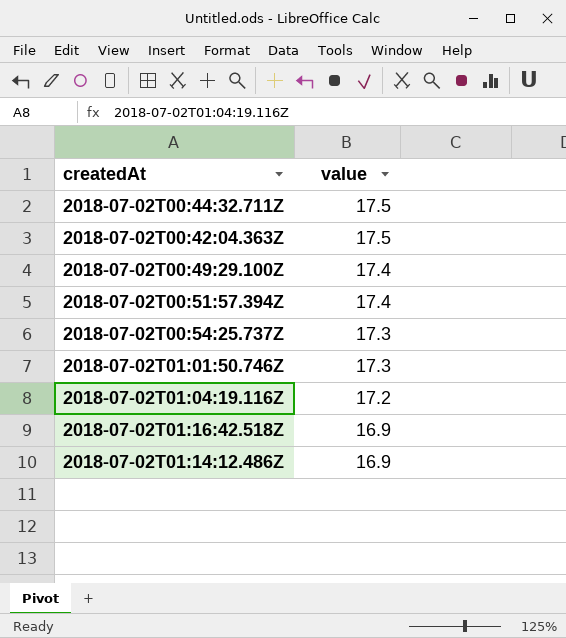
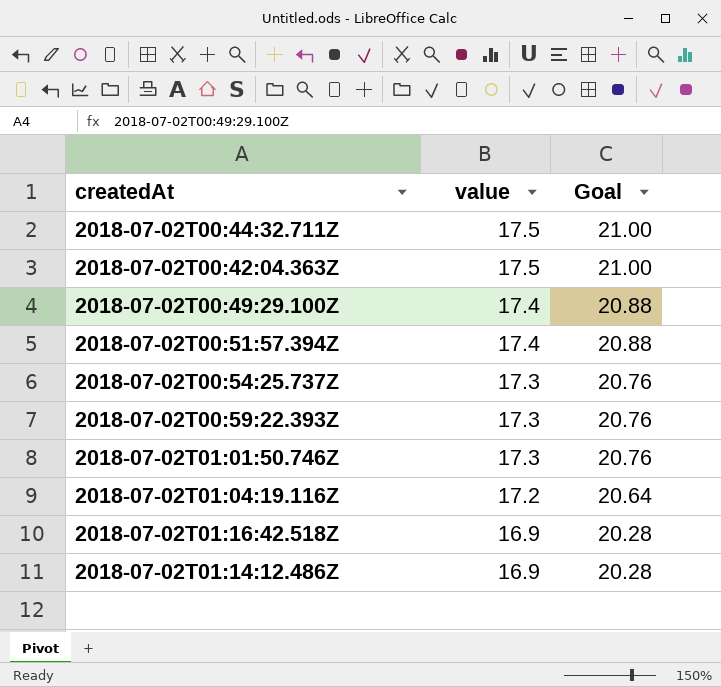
column Goal | formula: none -> [value] * 1.2
row 2018-07-02T00:59:22.393Z: none -> 17.3 | 20.76

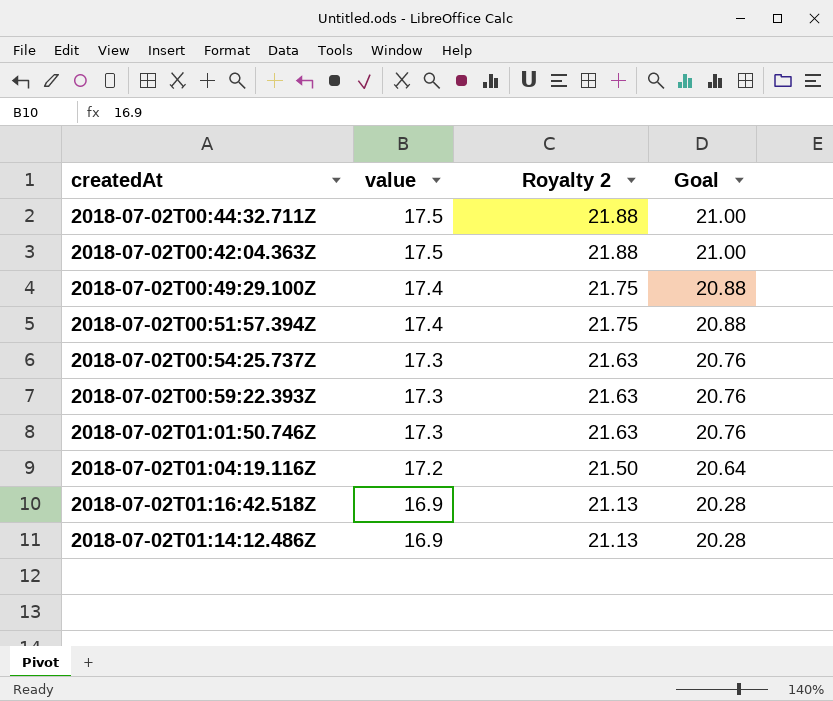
column Royalty 2 | formula: none -> [value] * 1.25

